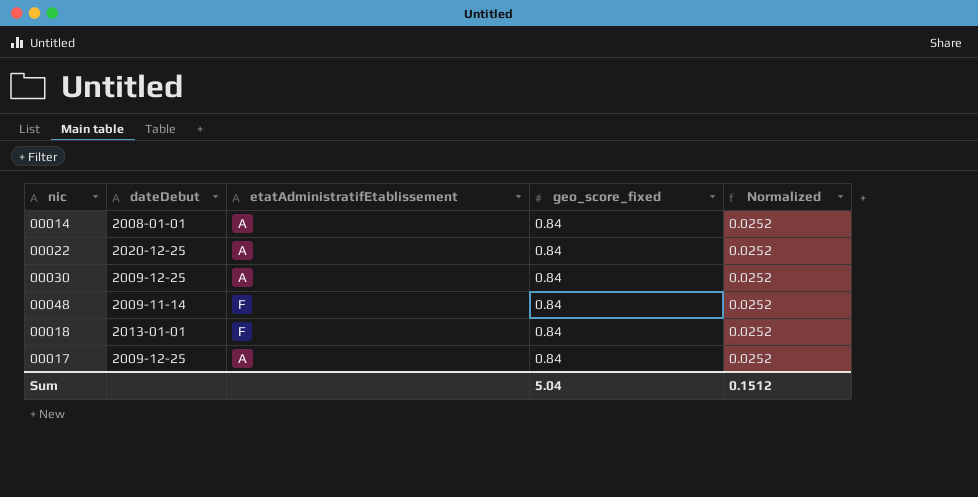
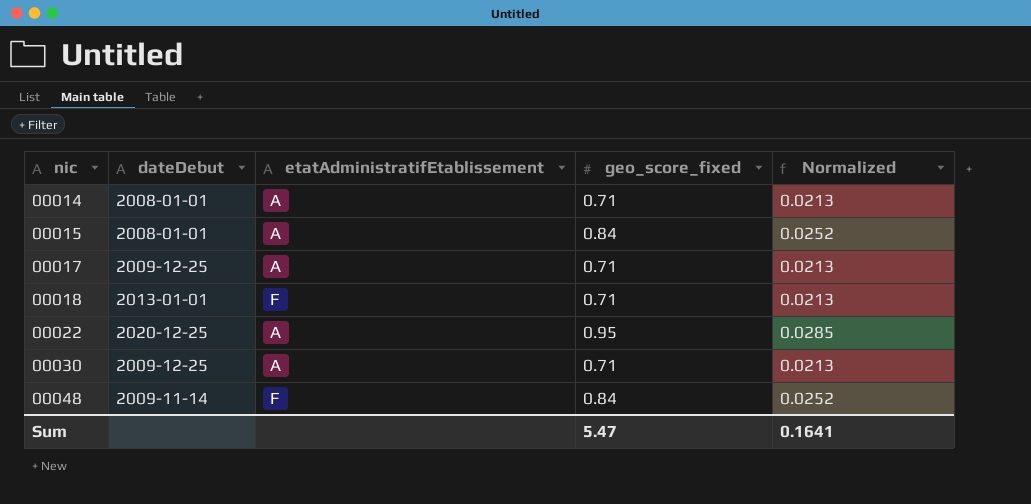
row order: none -> nic ascending
00014 | geo_score_fixed: 0.84 -> 0.71
00014 | Normalized: 0.0252 -> 0.0213
row 00015: none -> 2008-01-01 | A | 0.84 | 0.0252
00017 | geo_score_fixed: 0.84 -> 0.71
00017 | Normalized: 0.0252 -> 0.0213
00018 | geo_score_fixed: 0.84 -> 0.71
00018 | Normalized: 0.0252 -> 0.0213
00022 | geo_score_fixed: 0.84 -> 0.95
00022 | Normalized: 0.0252 -> 0.0285
00030 | geo_score_fixed: 0.84 -> 0.71
00030 | Normalized: 0.0252 -> 0.0213
Sum | geo_score_fixed: 5.04 -> 5.47
Sum | Normalized: 0.1512 -> 0.1641

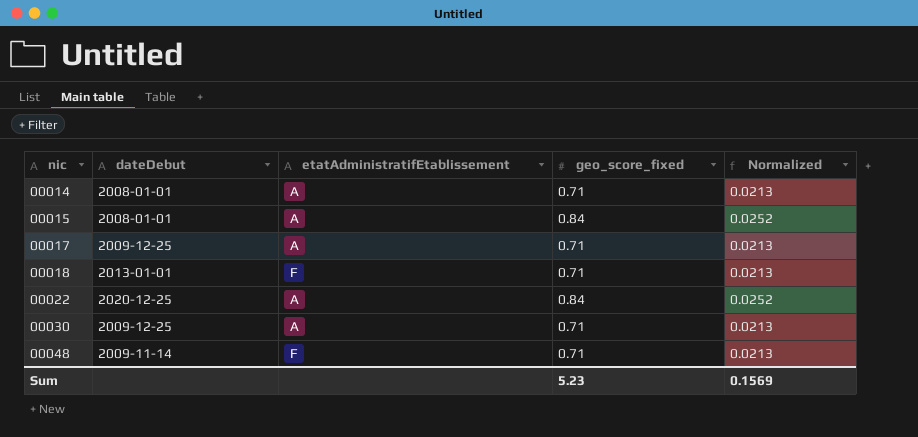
00022 | geo_score_fixed: 0.95 -> 0.84
00022 | Normalized: 0.0285 -> 0.0252
00048 | geo_score_fixed: 0.84 -> 0.71
00048 | Normalized: 0.0252 -> 0.0213
Sum | geo_score_fixed: 5.47 -> 5.23
Sum | Normalized: 0.1641 -> 0.1569

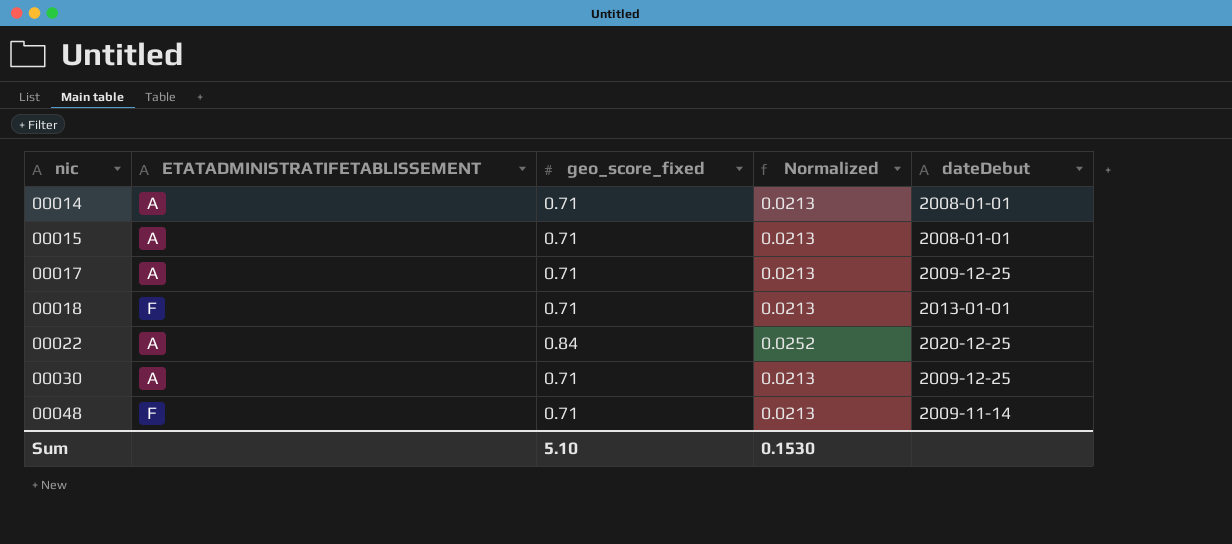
column name: etatAdministratifEtablissement -> ETATADMINISTRATIFETABLISSEMENT
column dateDebut | position: 2 -> 5
00015 | geo_score_fixed: 0.84 -> 0.71
00015 | Normalized: 0.0252 -> 0.0213
Sum | geo_score_fixed: 5.23 -> 5.10
Sum | Normalized: 0.1569 -> 0.1530

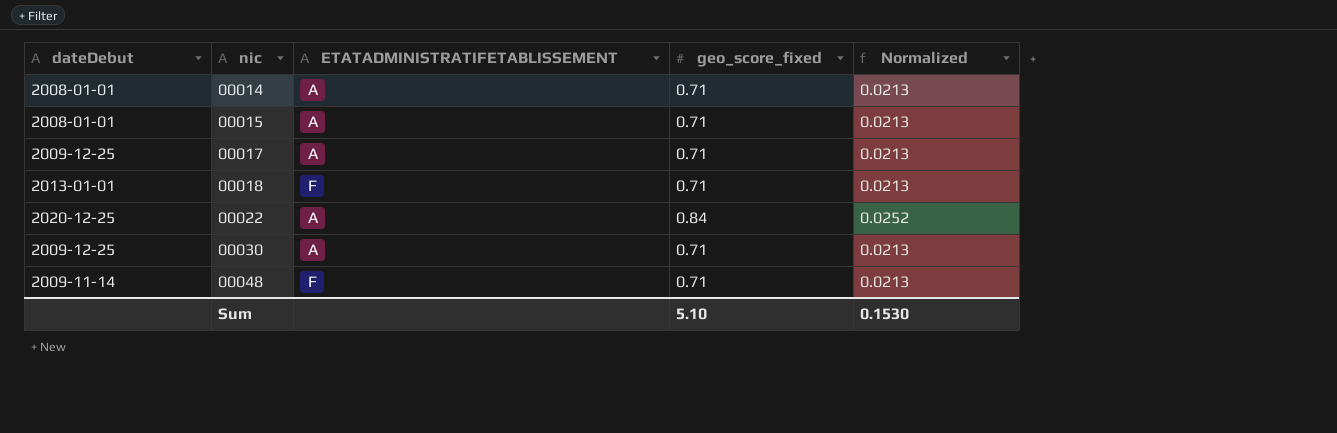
column dateDebut | position: 5 -> 1

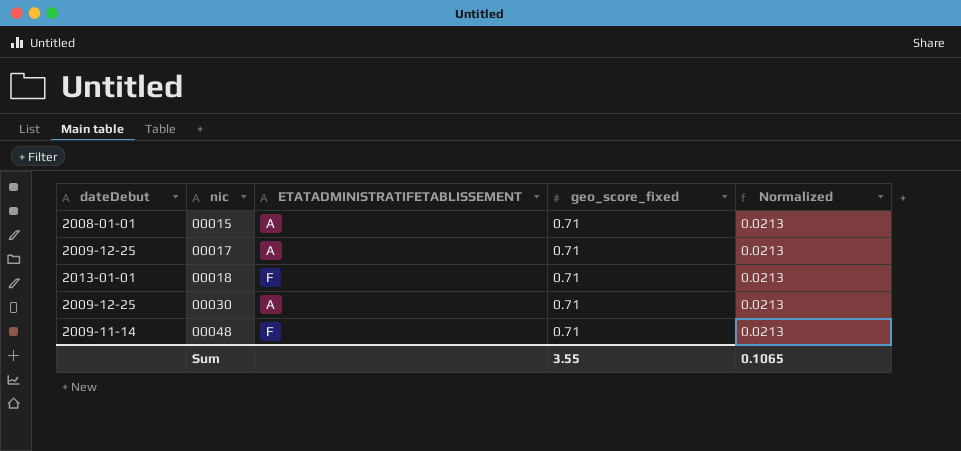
row 00014: 2008-01-01 | A | 0.71 | 0.0213 -> none
row 00022: 2020-12-25 | A | 0.84 | 0.0252 -> none
Sum | geo_score_fixed: 5.10 -> 3.55
Sum | Normalized: 0.1530 -> 0.1065

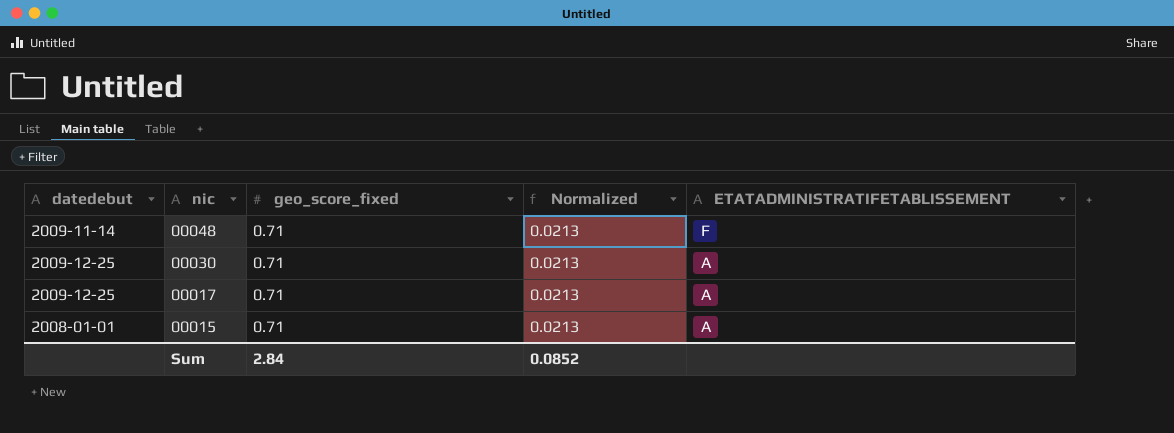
row order: nic ascending -> nic descending
column name: dateDebut -> datedebut
column ETATADMINISTRATIFETABLISSEMENT | position: 3 -> 5
row 00018: 2013-01-01 | F | 0.71 | 0.0213 -> none
Sum | geo_score_fixed: 3.55 -> 2.84
Sum | Normalized: 0.1065 -> 0.0852

